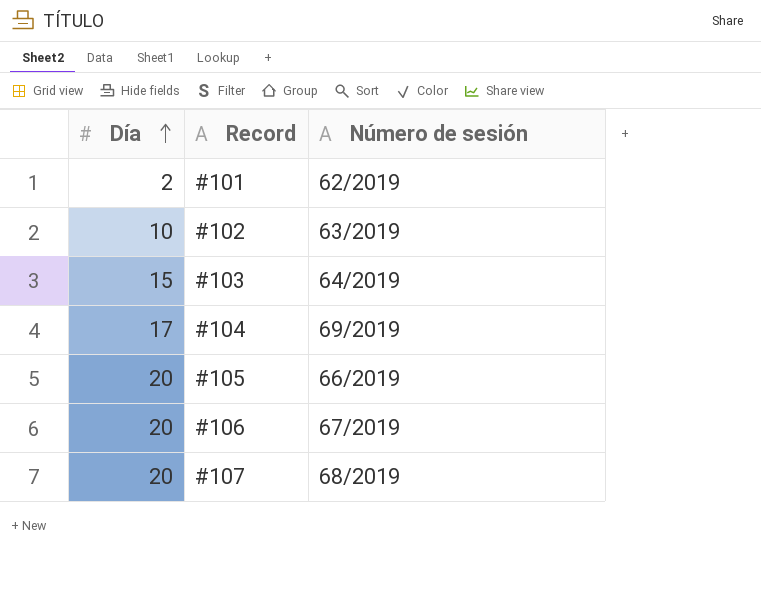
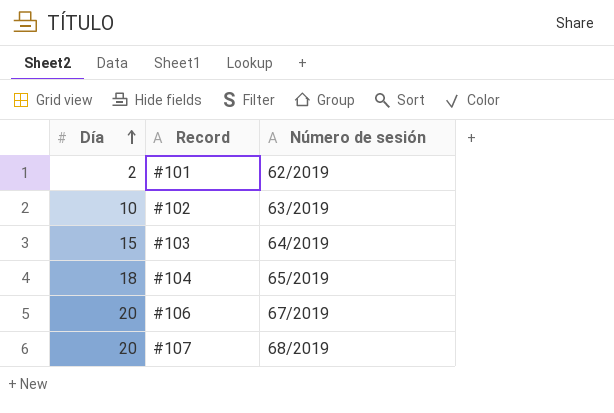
row #105: 20 | 66/2019 -> none
#104 | Día: 17 -> 18
#104 | Número de sesión: 69/2019 -> 65/2019

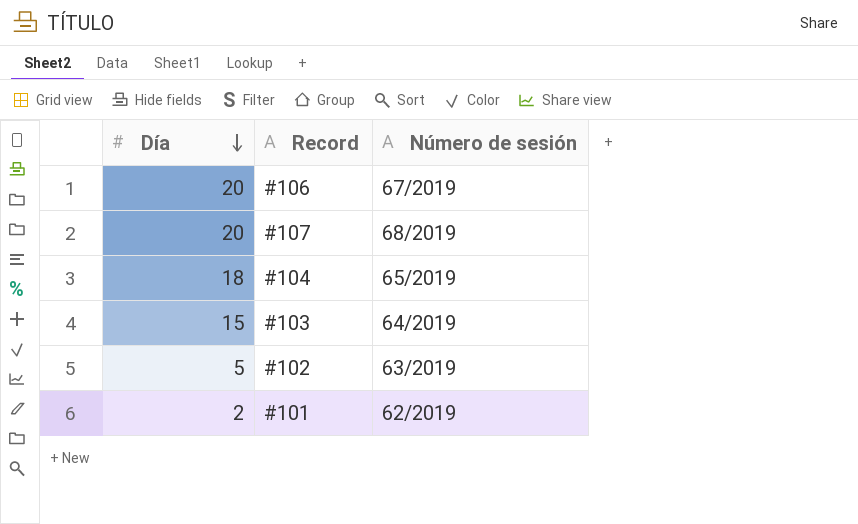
row order: Día ascending -> Día descending
#102 | Día: 10 -> 5

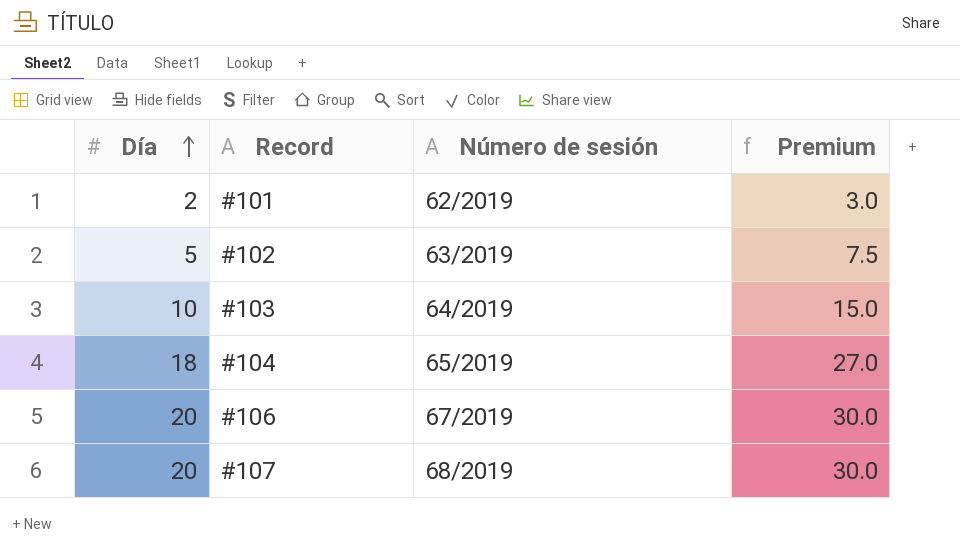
row order: Día descending -> Día ascending
column Premium | formula: none -> [Día] * 1.5
#103 | Día: 15 -> 10

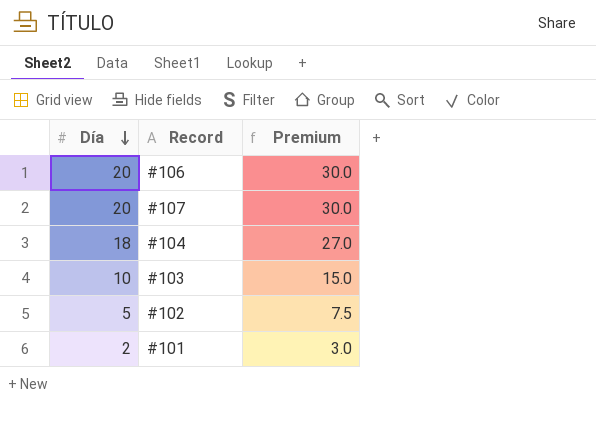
row order: Día ascending -> Día descending
column Número de sesión | position: 3 -> none

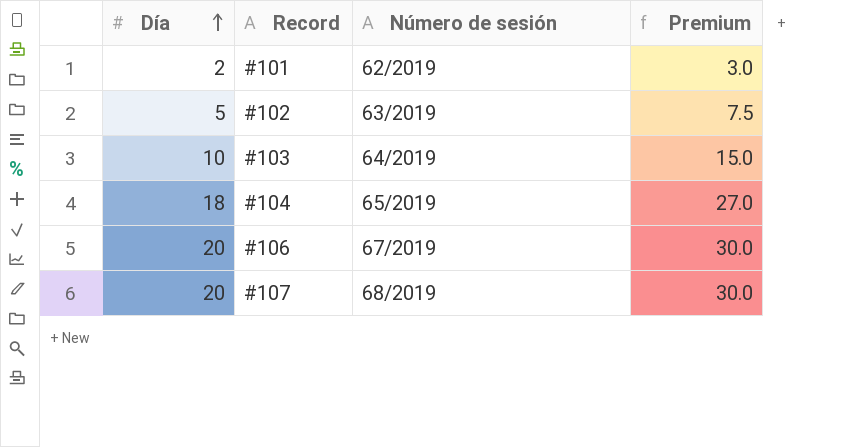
row order: Día descending -> Día ascending
column Número de sesión | position: none -> 3

